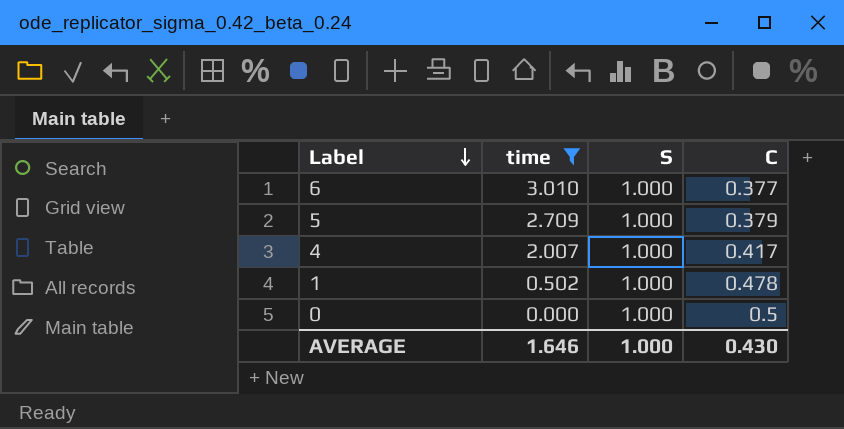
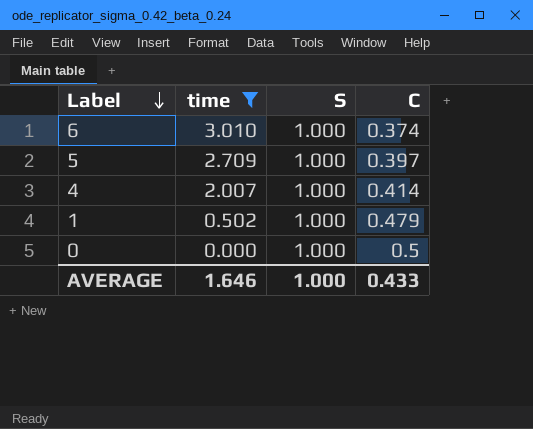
6 | C: 0.377 -> 0.374
5 | C: 0.379 -> 0.397
4 | C: 0.417 -> 0.414
1 | C: 0.478 -> 0.479
AVERAGE | C: 0.430 -> 0.433

